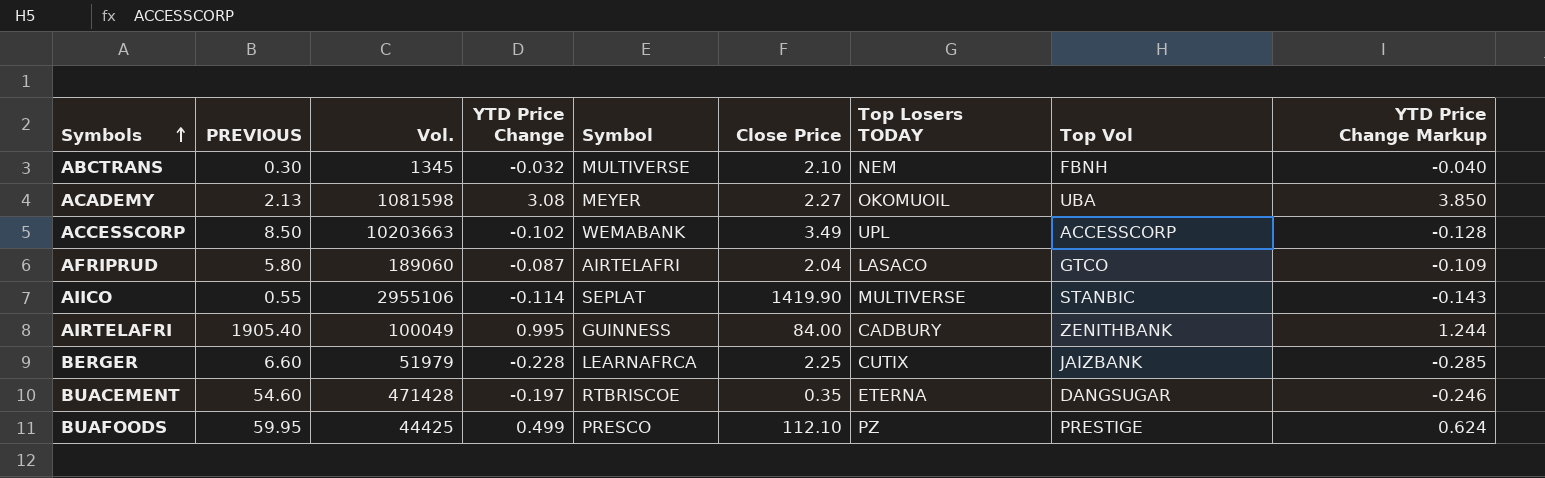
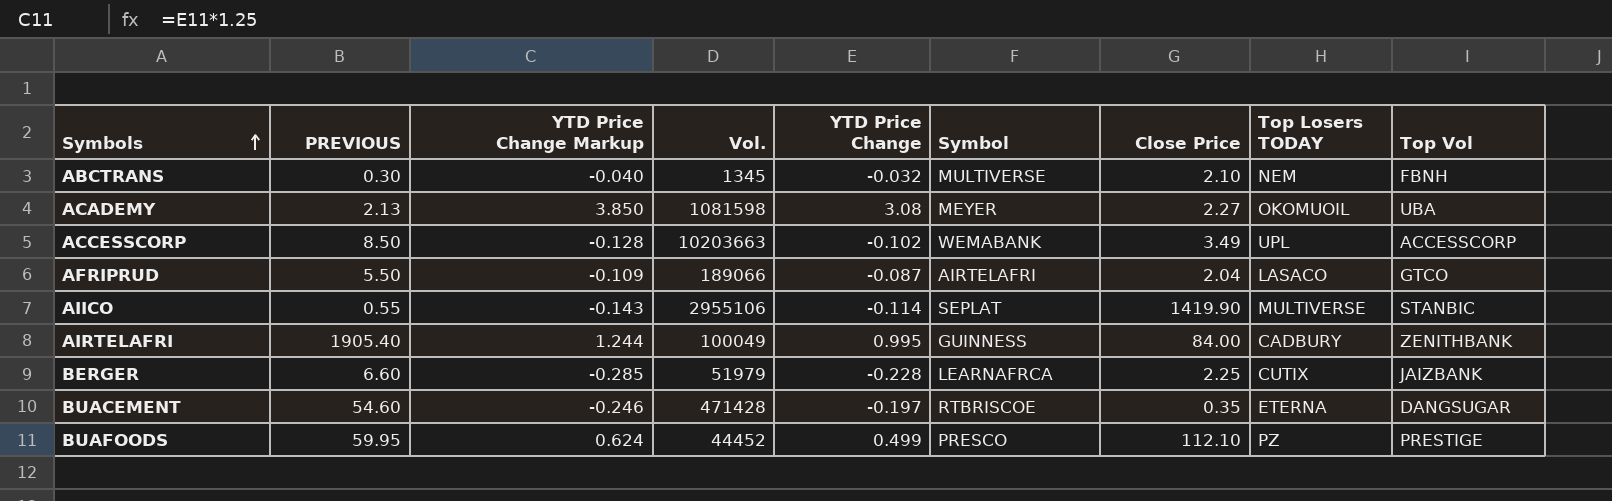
column YTD Price Change Markup | position: 9 -> 3
AFRIPRUD | PREVIOUS: 5.80 -> 5.50
AFRIPRUD | Vol.: 189060 -> 189066
BUAFOODS | Vol.: 44425 -> 44452

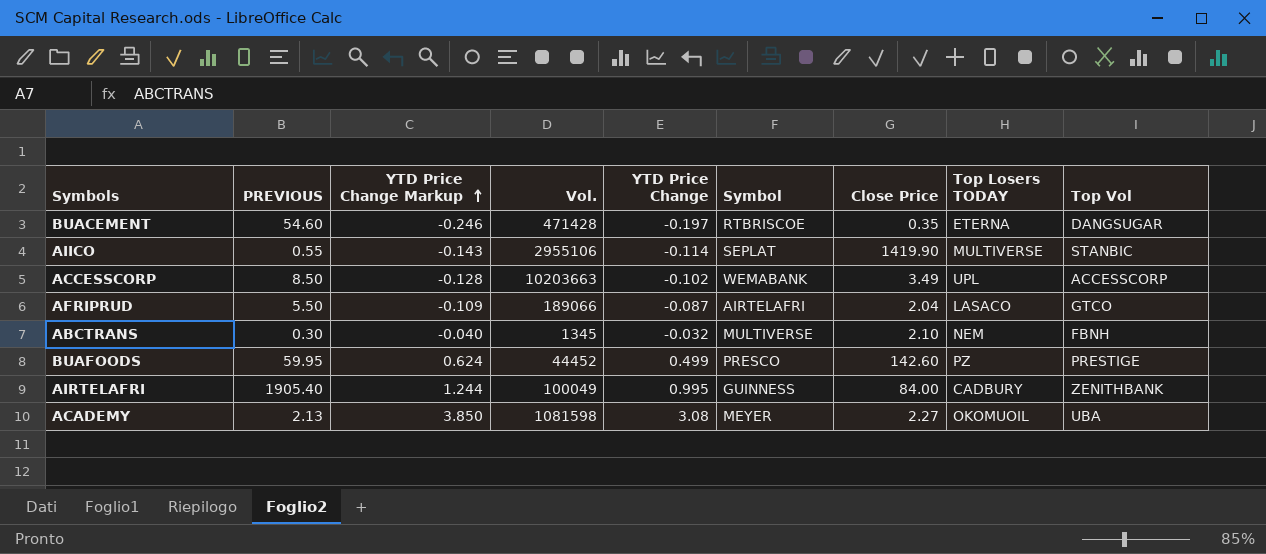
row order: Symbols ascending -> YTD Price Change Markup ascending
row BERGER: 6.60 | -0.285 | 51979 | -0.228 | LEARNAFRCA | 2.25 | CUTIX | JAIZBANK -> none
BUAFOODS | Close Price: 112.10 -> 142.60

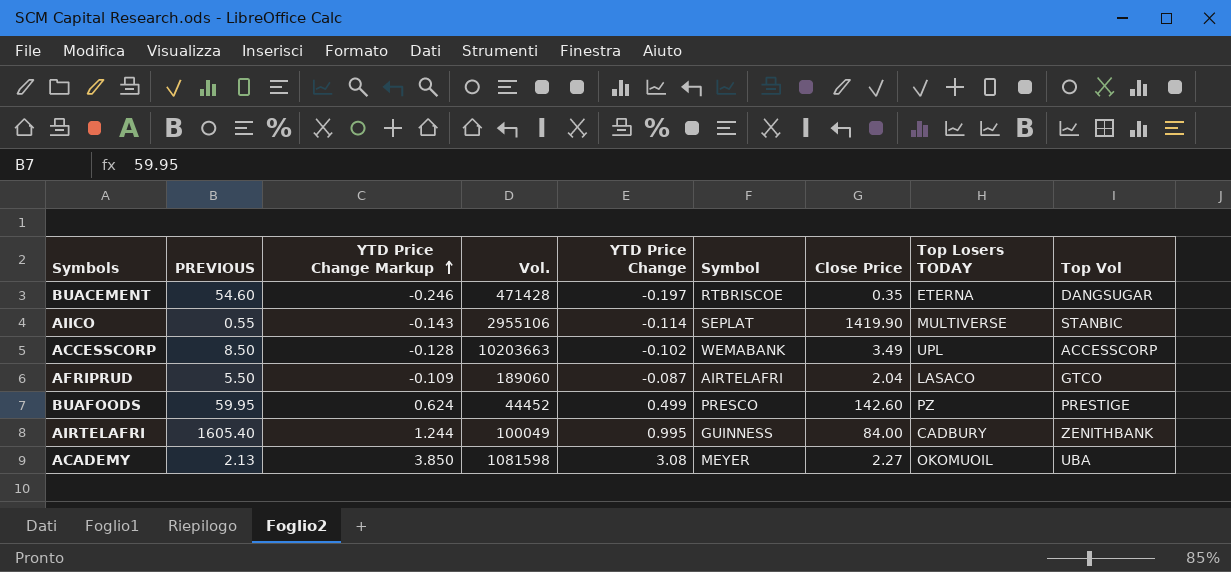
row ABCTRANS: 0.30 | -0.040 | 1345 | -0.032 | MULTIVERSE | 2.10 | NEM | FBNH -> none
AFRIPRUD | Vol.: 189066 -> 189060
AIRTELAFRI | PREVIOUS: 1905.40 -> 1605.40

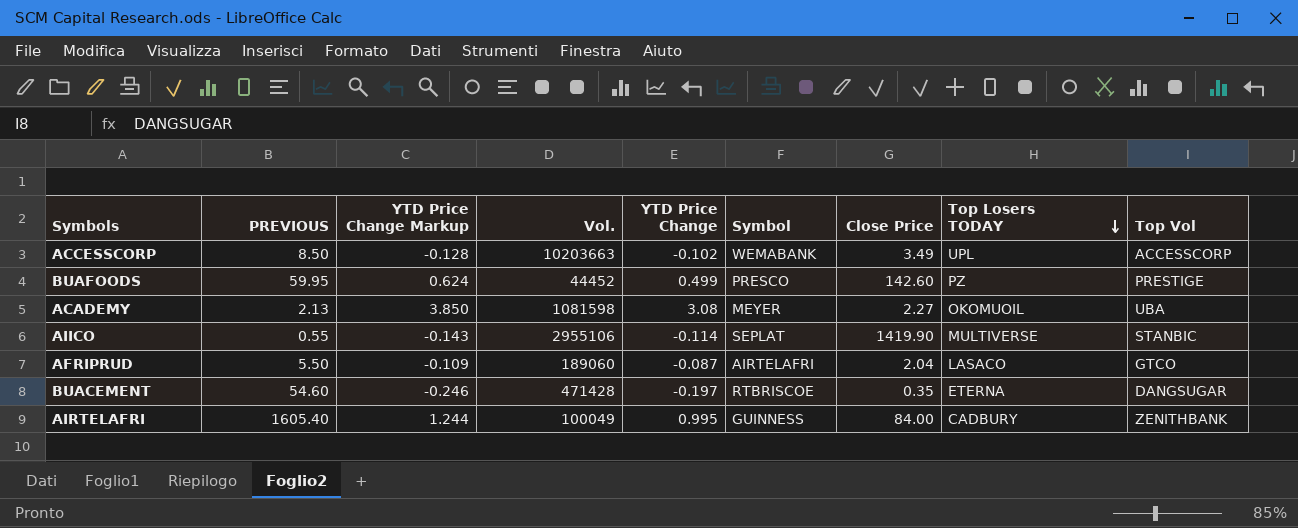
row order: YTD Price Change Markup ascending -> Top Losers TODAY descending

